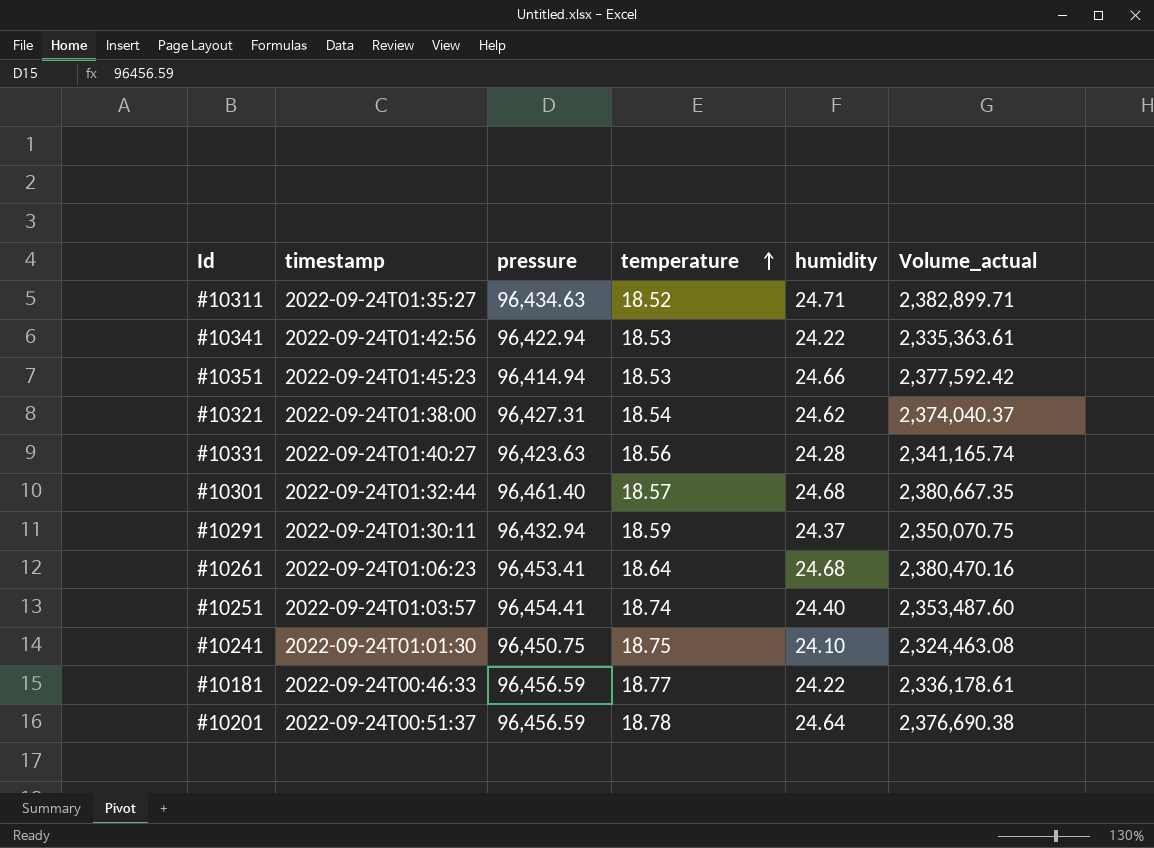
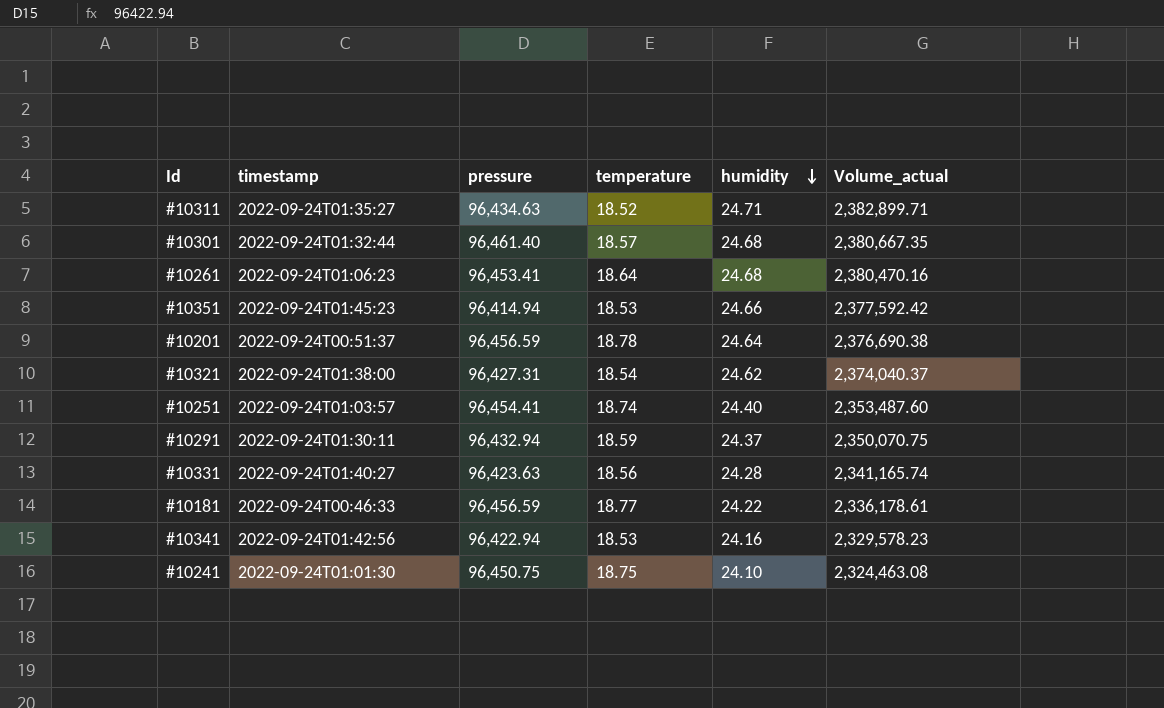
row order: temperature ascending -> humidity descending
#10341 | humidity: 24.22 -> 24.16
#10341 | Volume_actual: 2,335,363.61 -> 2,329,578.23

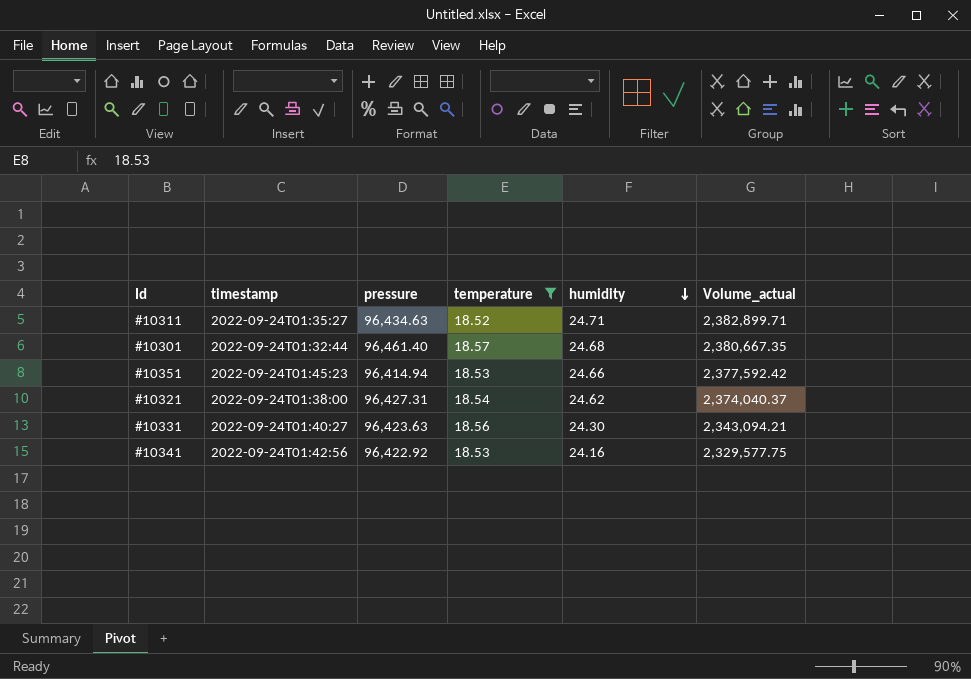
filter: none -> temperature <= 18.57
#10331 | humidity: 24.28 -> 24.30
#10331 | Volume_actual: 2,341,165.74 -> 2,343,094.21
#10341 | pressure: 96,422.94 -> 96,422.92
#10341 | Volume_actual: 2,329,578.23 -> 2,329,577.75

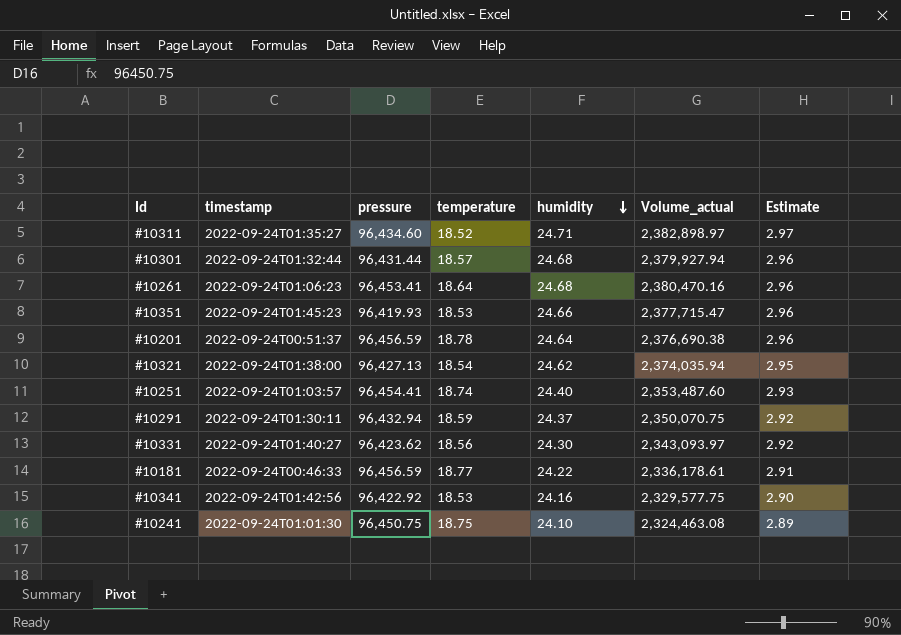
filter: temperature <= 18.57 -> none
column Estimate | formula: none -> [humidity] * 0.12
#10311 | pressure: 96,434.63 -> 96,434.60
#10311 | Volume_actual: 2,382,899.71 -> 2,382,898.97
#10301 | pressure: 96,461.40 -> 96,431.44
#10301 | Volume_actual: 2,380,667.35 -> 2,379,927.94
#10351 | pressure: 96,414.94 -> 96,419.93
#10351 | Volume_actual: 2,377,592.42 -> 2,377,715.47
#10321 | pressure: 96,427.31 -> 96,427.13
#10321 | Volume_actual: 2,374,040.37 -> 2,374,035.94
#10331 | pressure: 96,423.63 -> 96,423.62
#10331 | Volume_actual: 2,343,094.21 -> 2,343,093.97

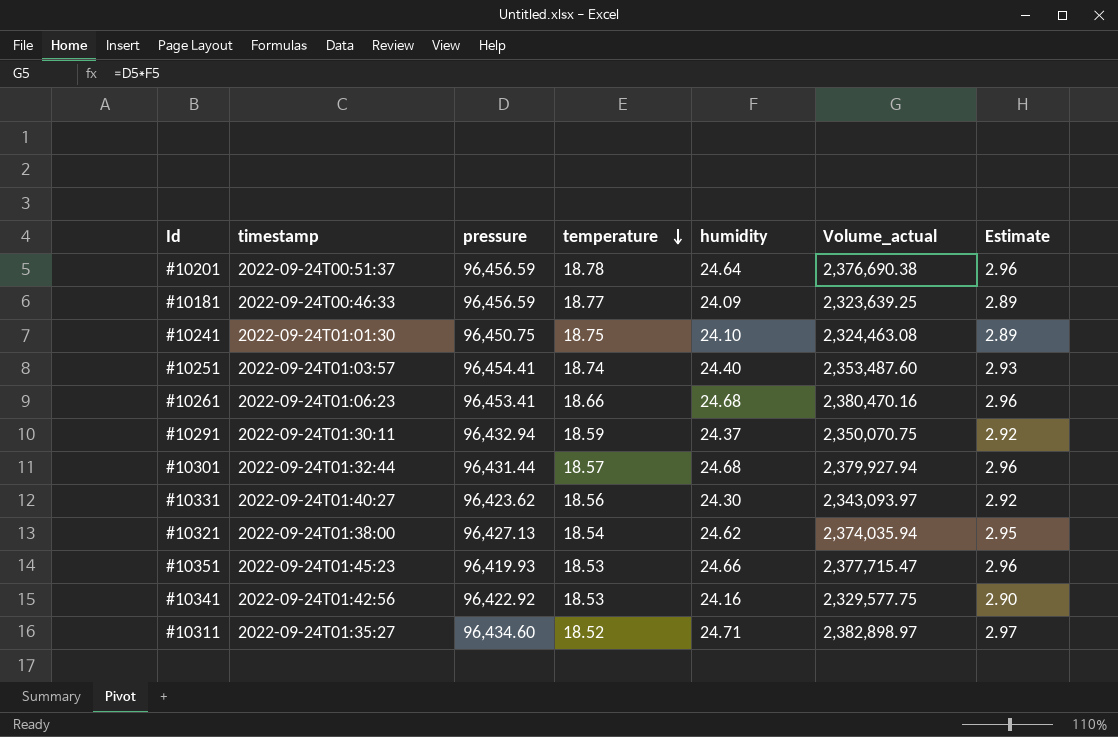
row order: humidity descending -> temperature descending
#10181 | humidity: 24.22 -> 24.09
#10181 | Volume_actual: 2,336,178.61 -> 2,323,639.25
#10181 | Estimate: 2.91 -> 2.89
#10261 | temperature: 18.64 -> 18.66

